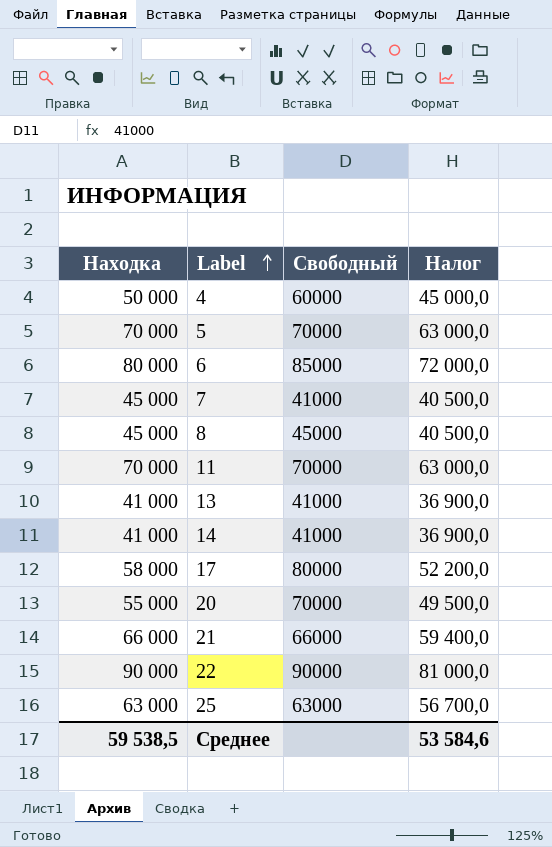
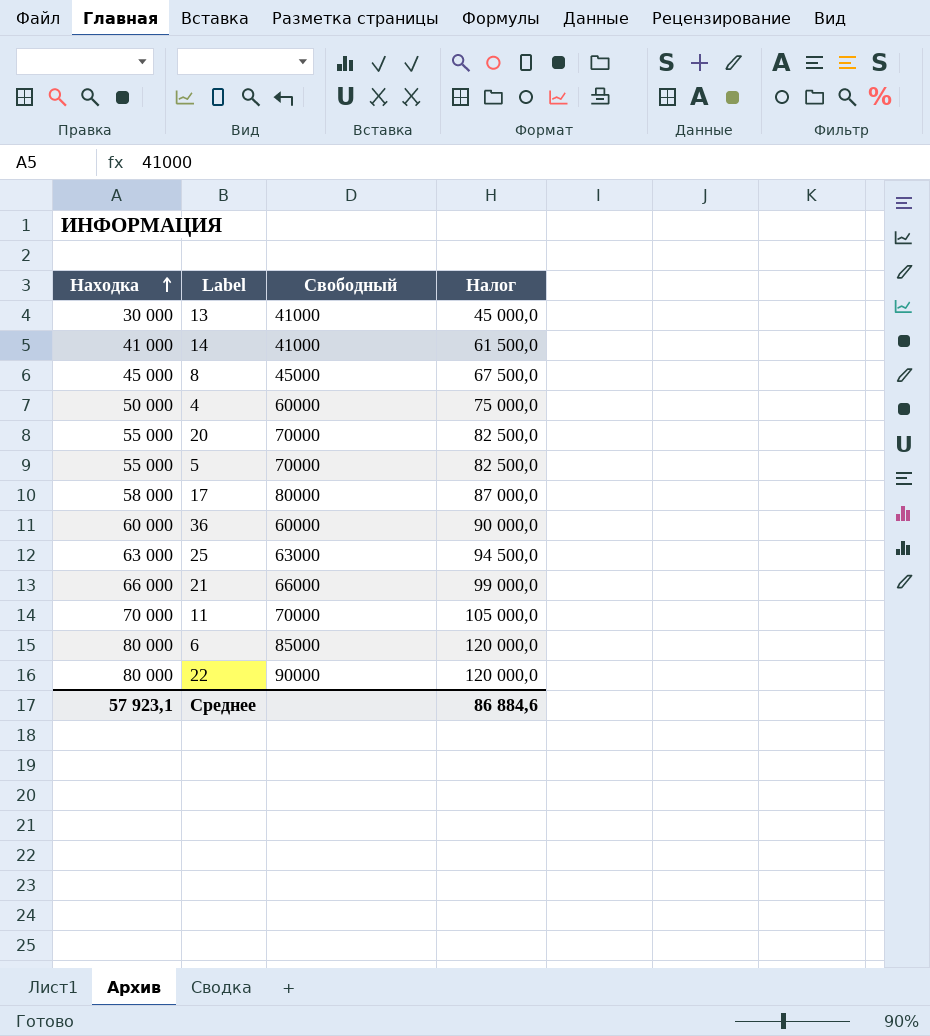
row order: Label ascending -> Находка ascending
column Налог | formula: [Находка] * 0,9 -> [Находка] * 1,5
row 7: 45 000 | 41000 | 40 500,0 -> none
13 | Находка: 41 000 -> 30 000
5 | Находка: 70 000 -> 55 000
row 36: none -> 60 000 | 60000 | 90 000,0
22 | Находка: 90 000 -> 80 000
Среднее | Находка: 59 538,5 -> 57 923,1
Среднее | Налог: 53 584,6 -> 86 884,6

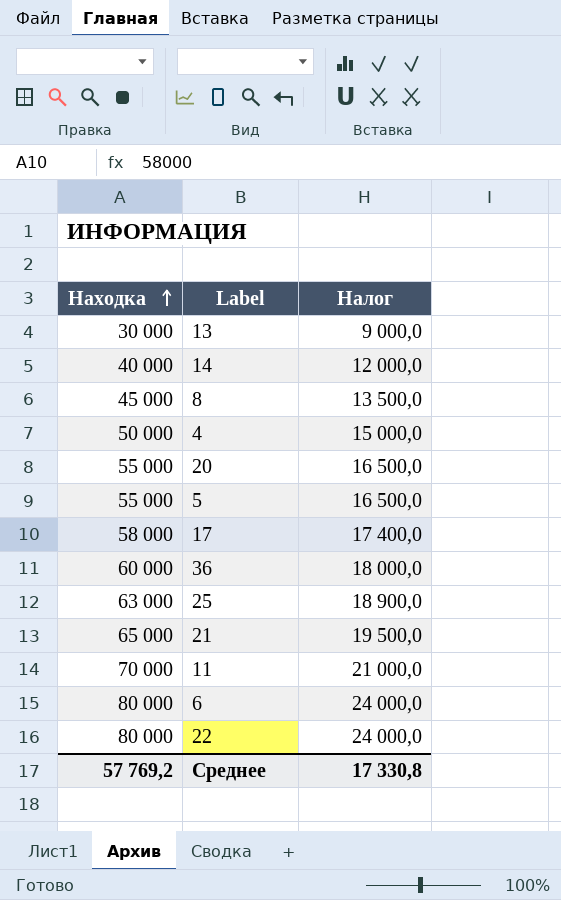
column Свободный | position: 3 -> none
column Налог | formula: [Находка] * 1,5 -> [Находка] * 0,3
14 | Находка: 41 000 -> 40 000
21 | Находка: 66 000 -> 65 000
Среднее | Находка: 57 923,1 -> 57 769,2
Среднее | Налог: 86 884,6 -> 17 330,8

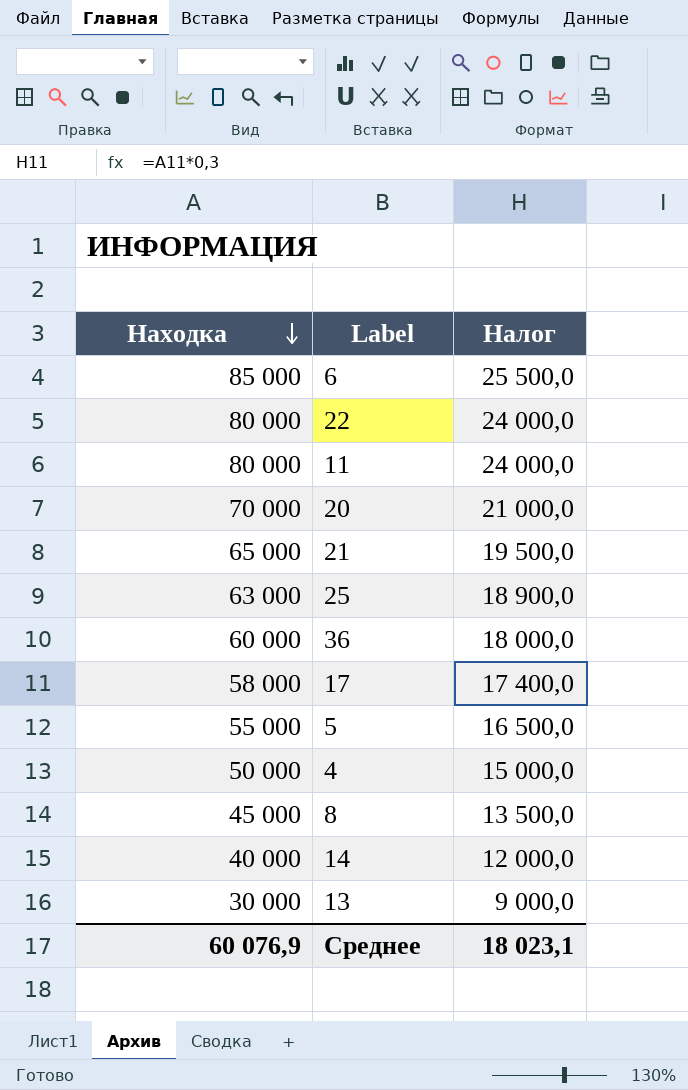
row order: Находка ascending -> Находка descending
6 | Находка: 80 000 -> 85 000
6 | Налог: 24 000,0 -> 25 500,0
11 | Находка: 70 000 -> 80 000
11 | Налог: 21 000,0 -> 24 000,0
20 | Находка: 55 000 -> 70 000
20 | Налог: 16 500,0 -> 21 000,0
Среднее | Находка: 57 769,2 -> 60 076,9
Среднее | Налог: 17 330,8 -> 18 023,1

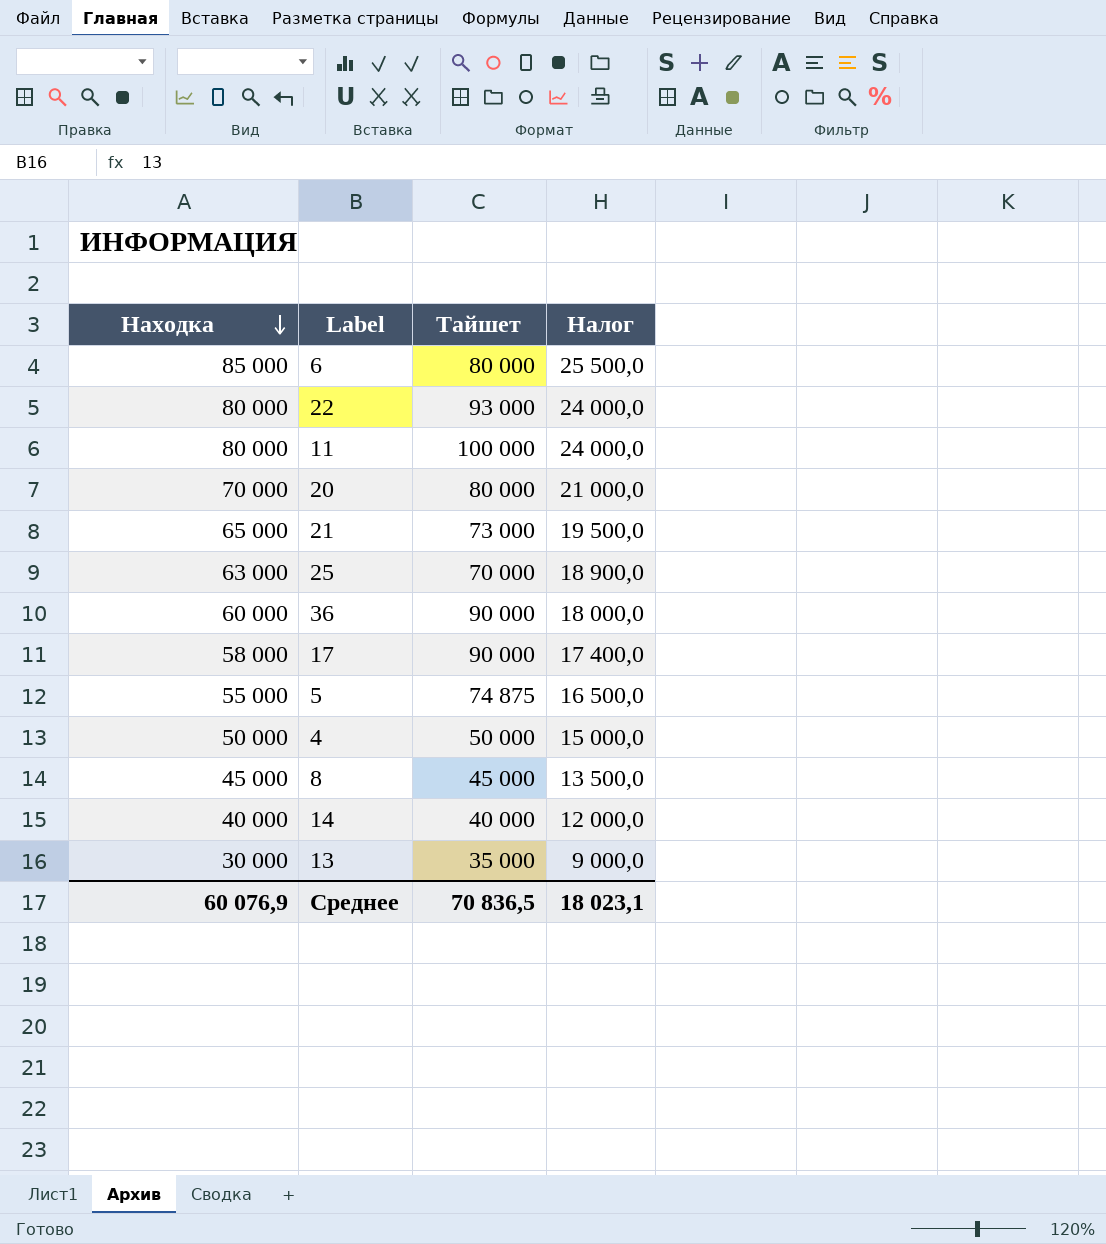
column Тайшет | position: none -> 3

